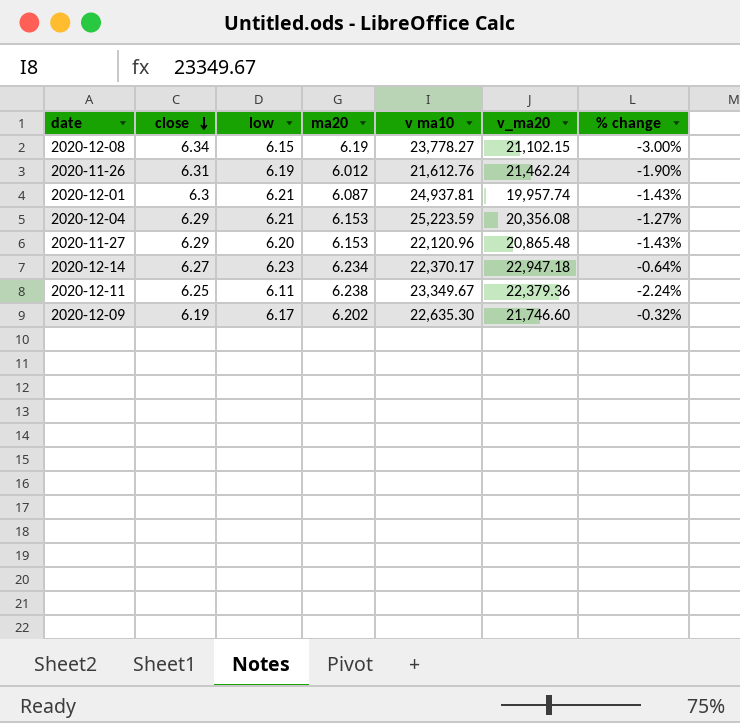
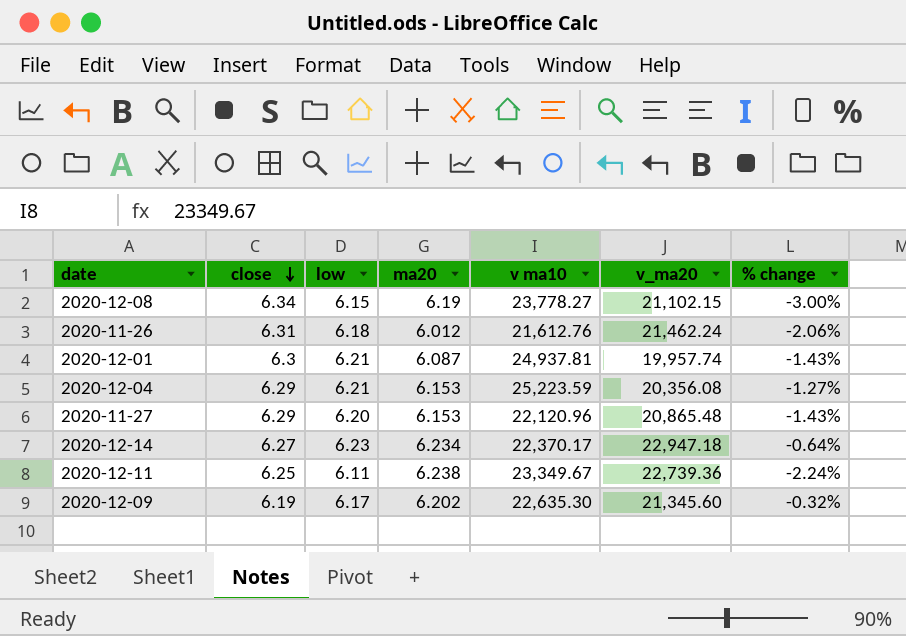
2020-11-26 | low: 6.19 -> 6.18
2020-11-26 | % change: -1.90% -> -2.06%
2020-12-11 | v_ma20: 22,379.36 -> 22,739.36
2020-12-09 | v_ma20: 21,746.60 -> 21,345.60

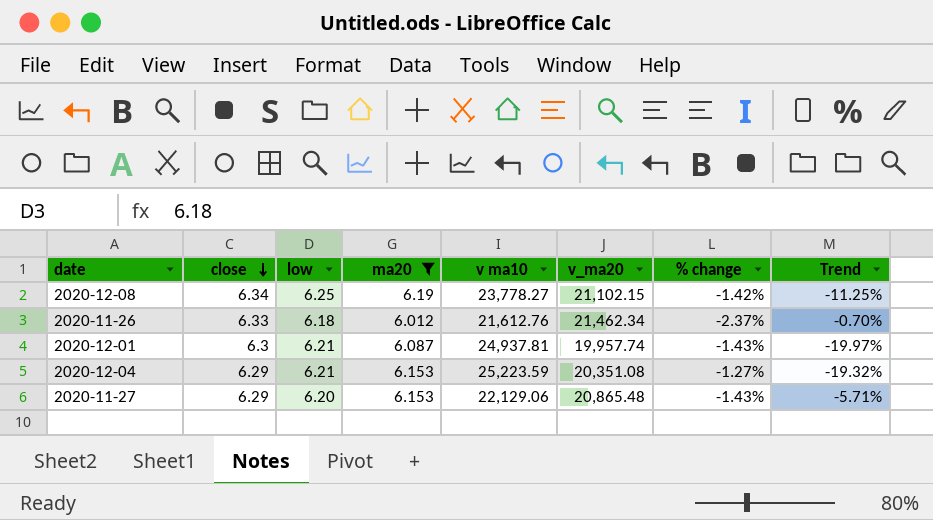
filter: none -> ma20 <= 6.19
column Trend | formula: none -> ([v_ma20] - [v ma10]) / [v ma10]
2020-12-08 | low: 6.15 -> 6.25
2020-12-08 | % change: -3.00% -> -1.42%
2020-11-26 | close: 6.31 -> 6.33
2020-11-26 | v_ma20: 21,462.24 -> 21,462.34
2020-11-26 | % change: -2.06% -> -2.37%
2020-12-04 | v_ma20: 20,356.08 -> 20,351.08
2020-11-27 | v ma10: 22,120.96 -> 22,129.06

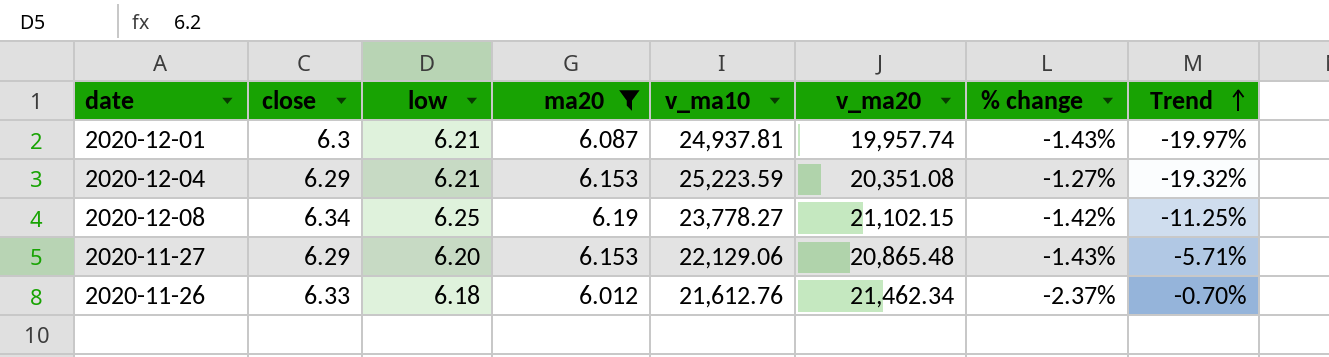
row order: close descending -> Trend ascending
column name: v ma10 -> v_ma10

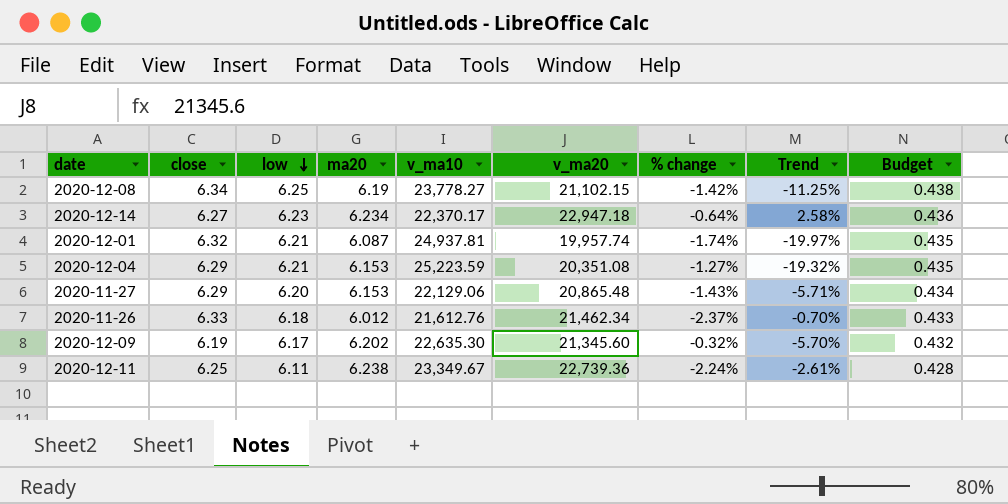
filter: ma20 <= 6.19 -> none
row order: Trend ascending -> low descending
column Budget | formula: none -> [low] * 0.07
2020-12-01 | close: 6.3 -> 6.32
2020-12-01 | % change: -1.43% -> -1.74%

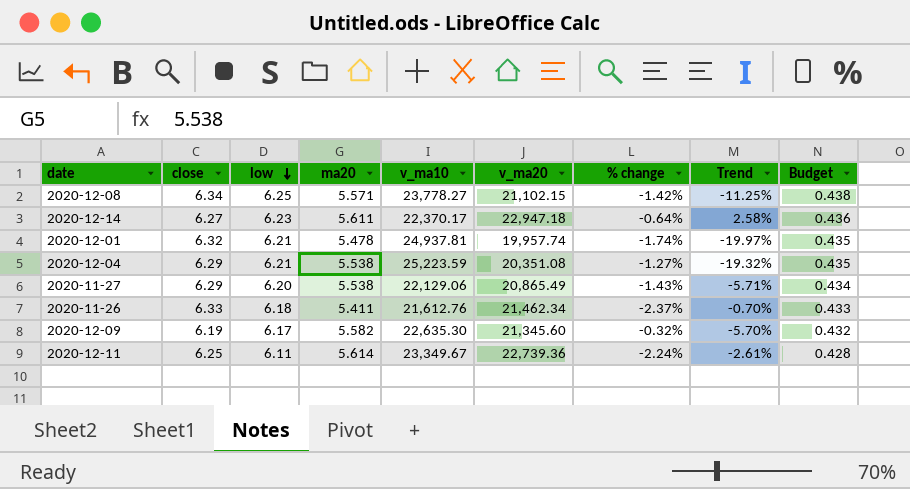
2020-12-08 | ma20: 6.19 -> 5.571
2020-12-14 | ma20: 6.234 -> 5.611
2020-12-01 | ma20: 6.087 -> 5.478
2020-12-04 | ma20: 6.153 -> 5.538
2020-11-27 | ma20: 6.153 -> 5.538
2020-11-27 | v_ma20: 20,865.48 -> 20,865.49
2020-11-26 | ma20: 6.012 -> 5.411
2020-12-09 | ma20: 6.202 -> 5.582
2020-12-11 | ma20: 6.238 -> 5.614

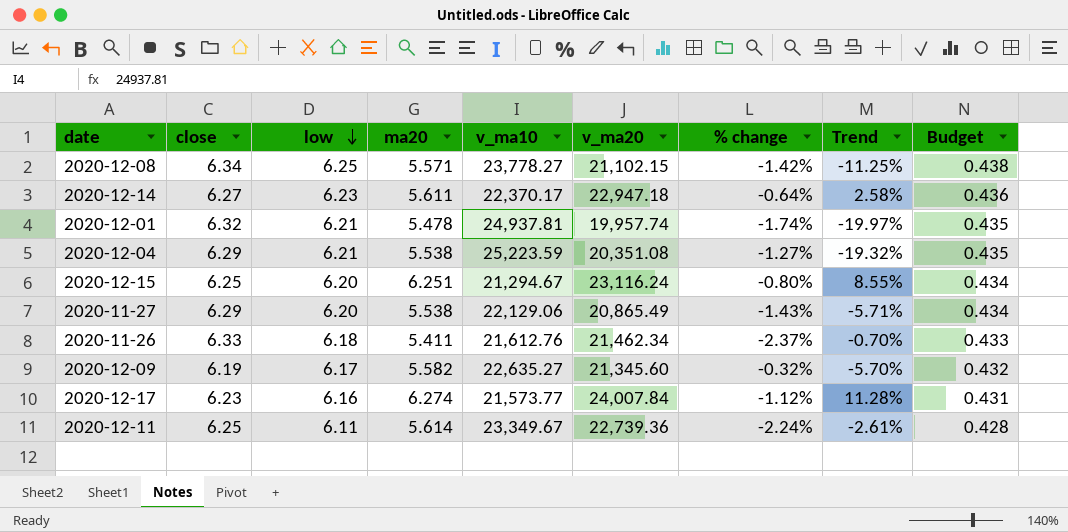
row 2020-12-15: none -> 6.25 | 6.20 | 6.251 | 21,294.67 | 23,116.24 | -0.80% | 8.55% | 0.434
2020-12-09 | v_ma10: 22,635.30 -> 22,635.27
row 2020-12-17: none -> 6.23 | 6.16 | 6.274 | 21,573.77 | 24,007.84 | -1.12% | 11.28% | 0.431

